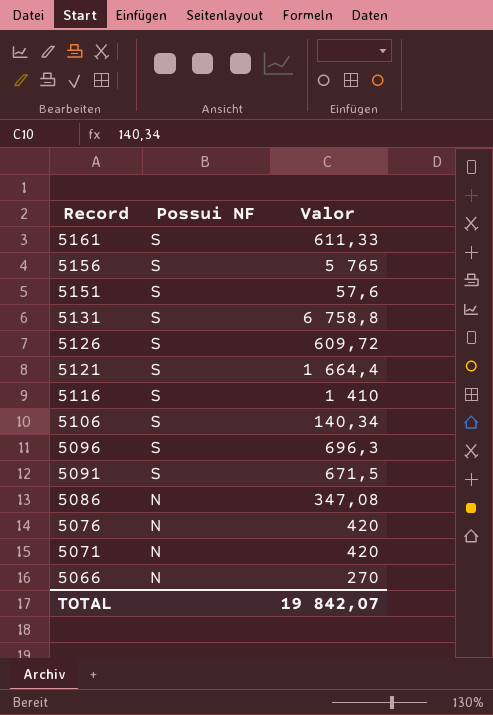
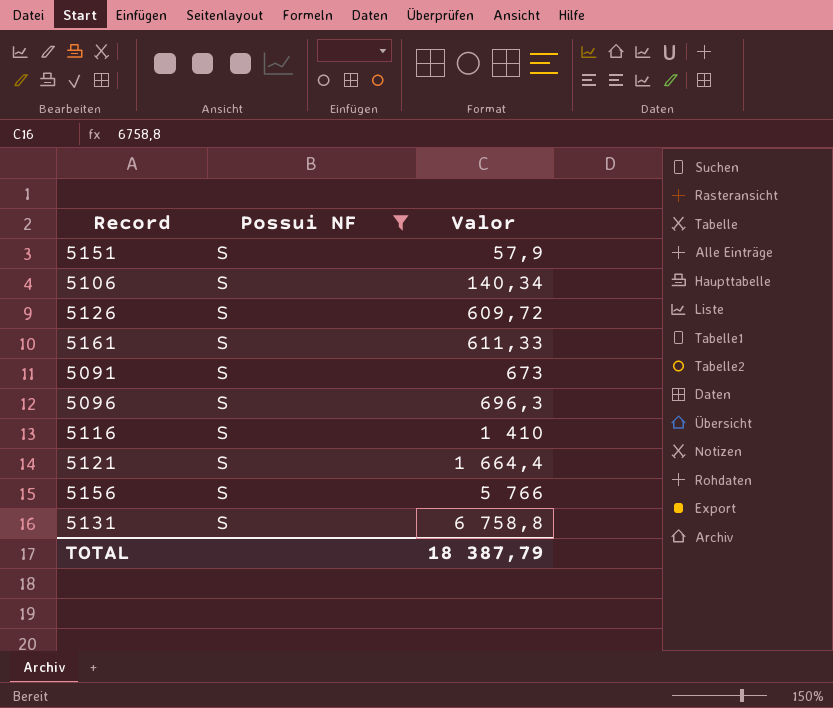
filter: none -> Possui NF = S
row order: Record descending -> Valor ascending
5151 | Valor: 57,6 -> 57,9
5091 | Valor: 671,5 -> 673
5156 | Valor: 5 765 -> 5 766
TOTAL | Valor: 19 842,07 -> 18 387,79

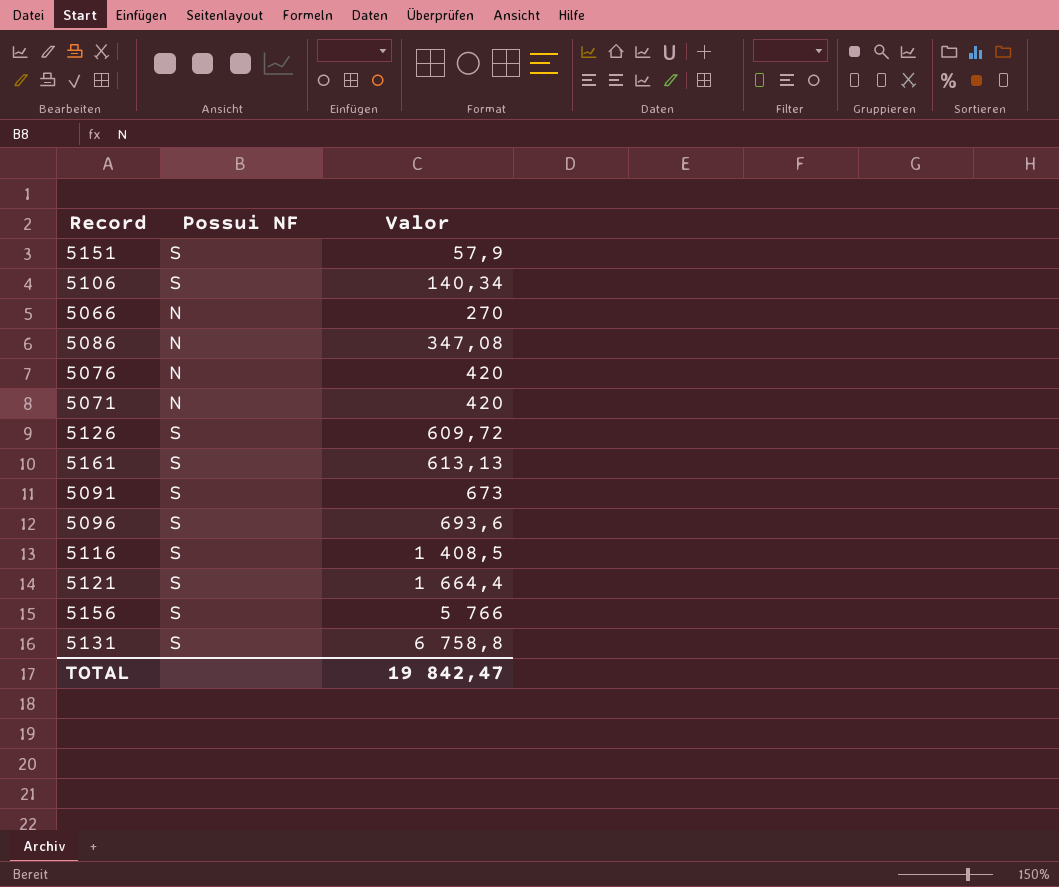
filter: Possui NF = S -> none
5161 | Valor: 611,33 -> 613,13
5096 | Valor: 696,3 -> 693,6
5116 | Valor: 1 410 -> 1 408,5
TOTAL | Valor: 18 387,79 -> 19 842,47

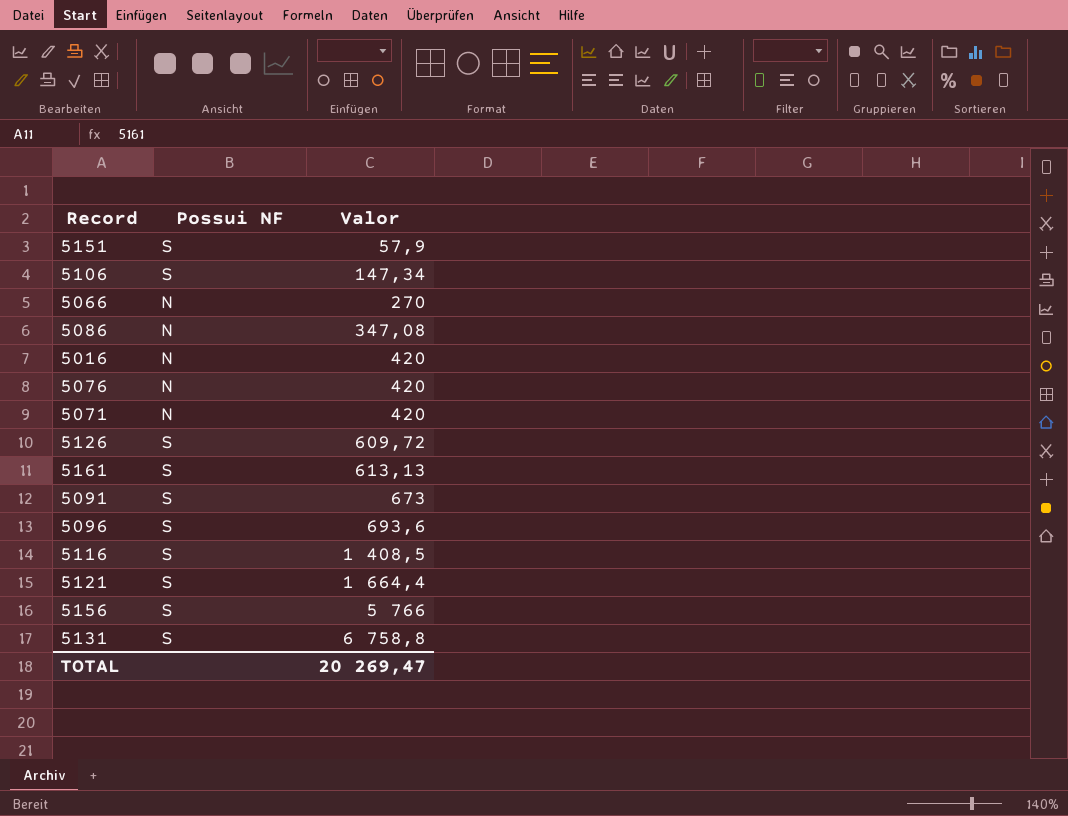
5106 | Valor: 140,34 -> 147,34
row 5016: none -> N | 420
TOTAL | Valor: 19 842,47 -> 20 269,47

